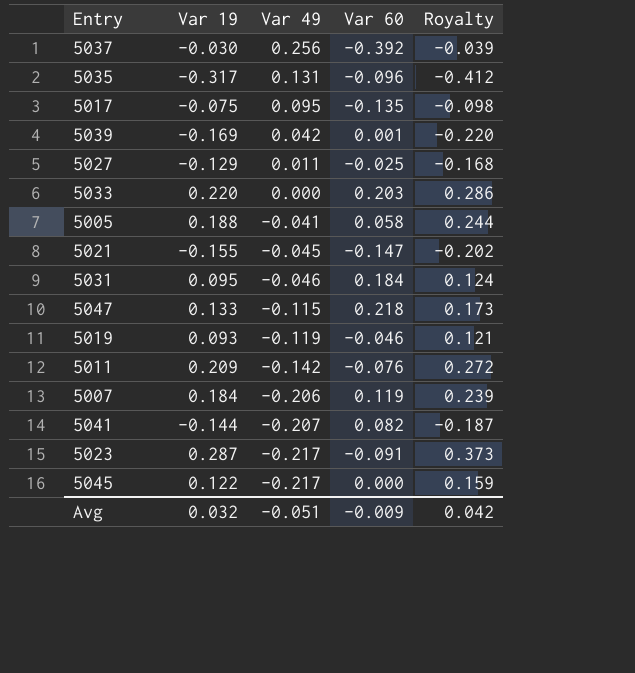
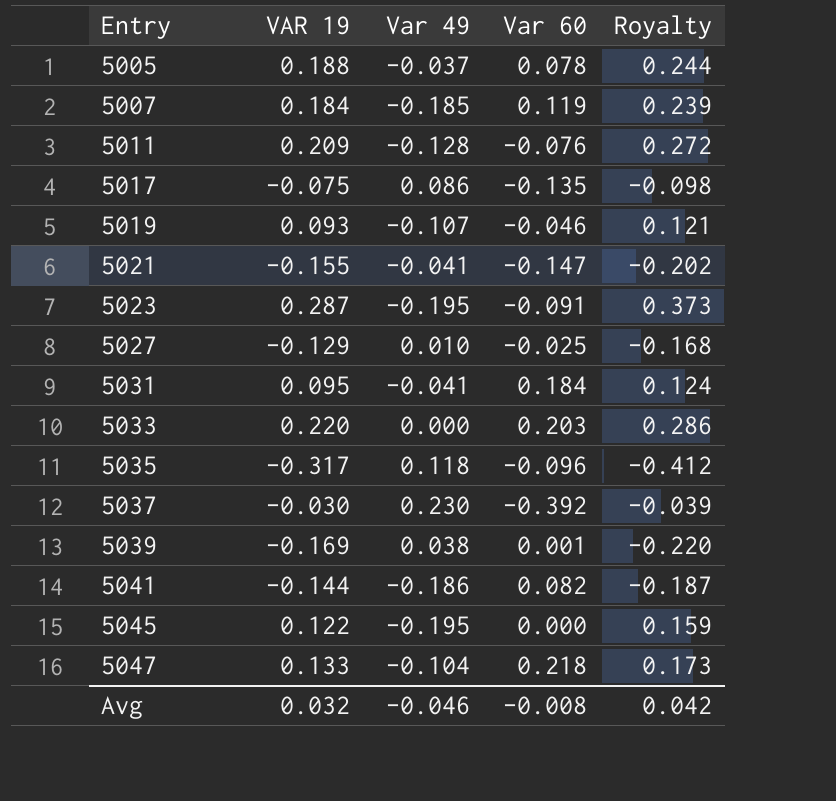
row order: Var 49 descending -> Entry ascending
column name: Var 19 -> VAR 19
5005 | Var 49: -0.041 -> -0.037
5005 | Var 60: 0.058 -> 0.078
5007 | Var 49: -0.206 -> -0.185
5011 | Var 49: -0.142 -> -0.128
5017 | Var 49: 0.095 -> 0.086
5019 | Var 49: -0.119 -> -0.107
5021 | Var 49: -0.045 -> -0.041
5023 | Var 49: -0.217 -> -0.195
5027 | Var 49: 0.011 -> 0.010
5031 | Var 49: -0.046 -> -0.041
5035 | Var 49: 0.131 -> 0.118
5037 | Var 49: 0.256 -> 0.230
5039 | Var 49: 0.042 -> 0.038
5041 | Var 49: -0.207 -> -0.186
5045 | Var 49: -0.217 -> -0.195
5047 | Var 49: -0.115 -> -0.104
Avg | Var 49: -0.051 -> -0.046
Avg | Var 60: -0.009 -> -0.008

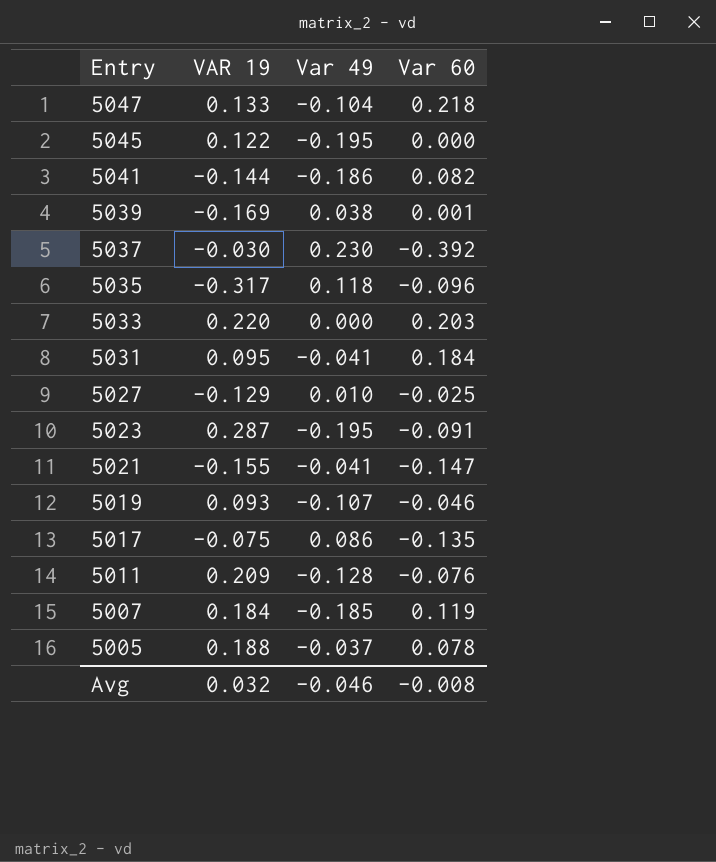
row order: Entry ascending -> Entry descending
column Royalty | formula: [VAR 19] * 1.3 -> none

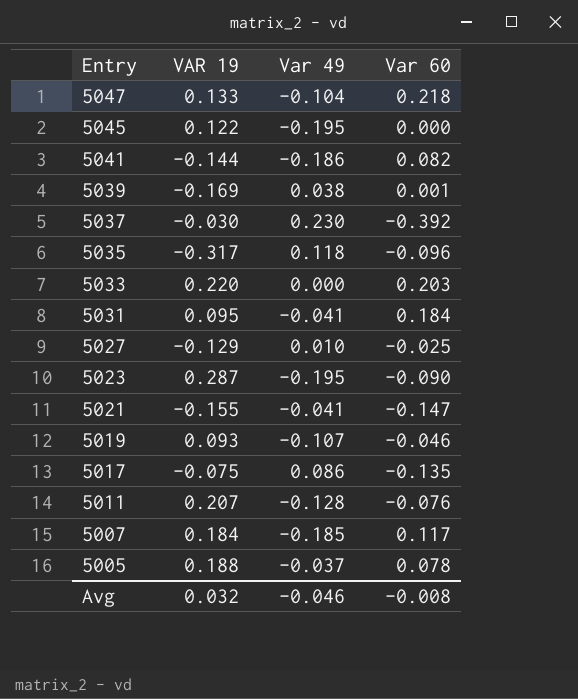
5023 | Var 60: -0.091 -> -0.090
5011 | VAR 19: 0.209 -> 0.207
5007 | Var 60: 0.119 -> 0.117

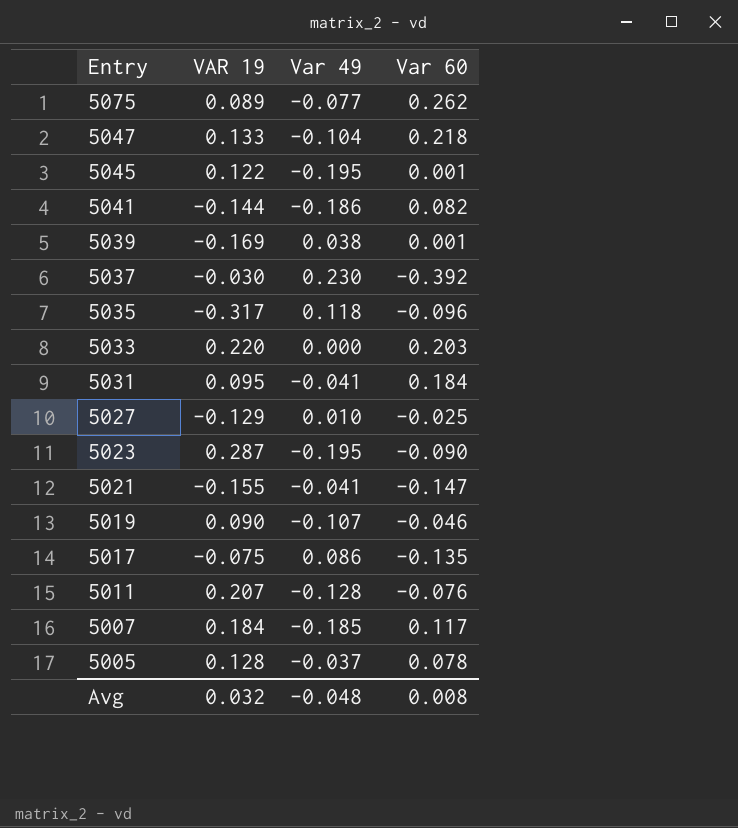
row 5075: none -> 0.089 | -0.077 | 0.262
5045 | Var 60: 0.000 -> 0.001
5019 | VAR 19: 0.093 -> 0.090
5005 | VAR 19: 0.188 -> 0.128
Avg | Var 49: -0.046 -> -0.048
Avg | Var 60: -0.008 -> 0.008

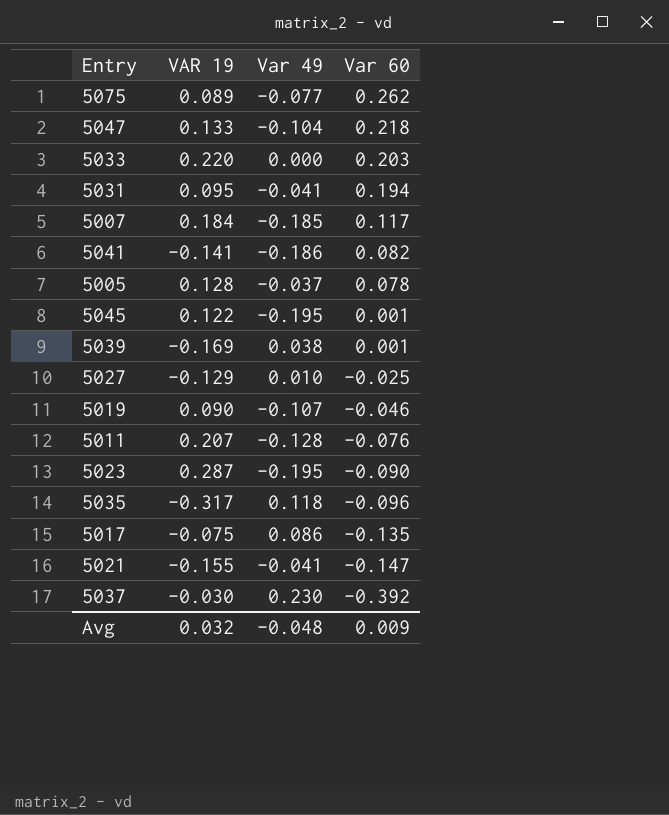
row order: Entry descending -> Var 60 descending
5031 | Var 60: 0.184 -> 0.194
5041 | VAR 19: -0.144 -> -0.141
Avg | Var 60: 0.008 -> 0.009

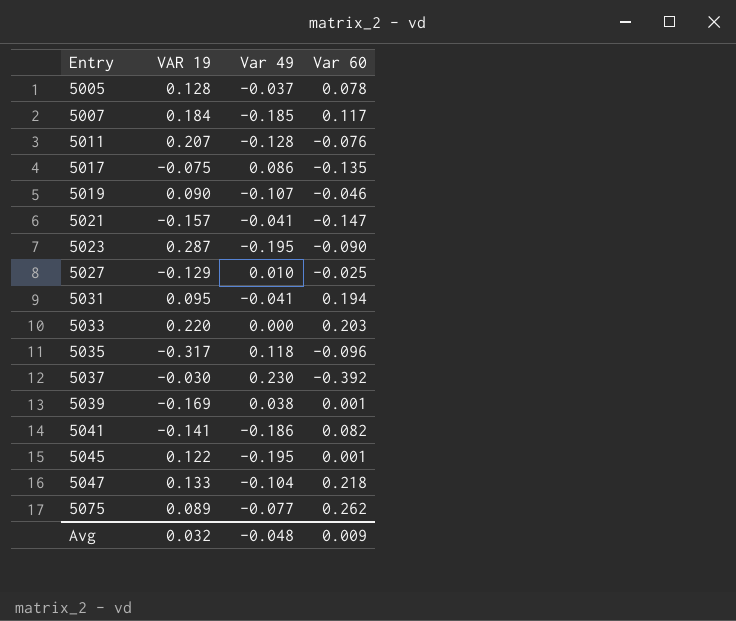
row order: Var 60 descending -> Entry ascending
5021 | VAR 19: -0.155 -> -0.157

